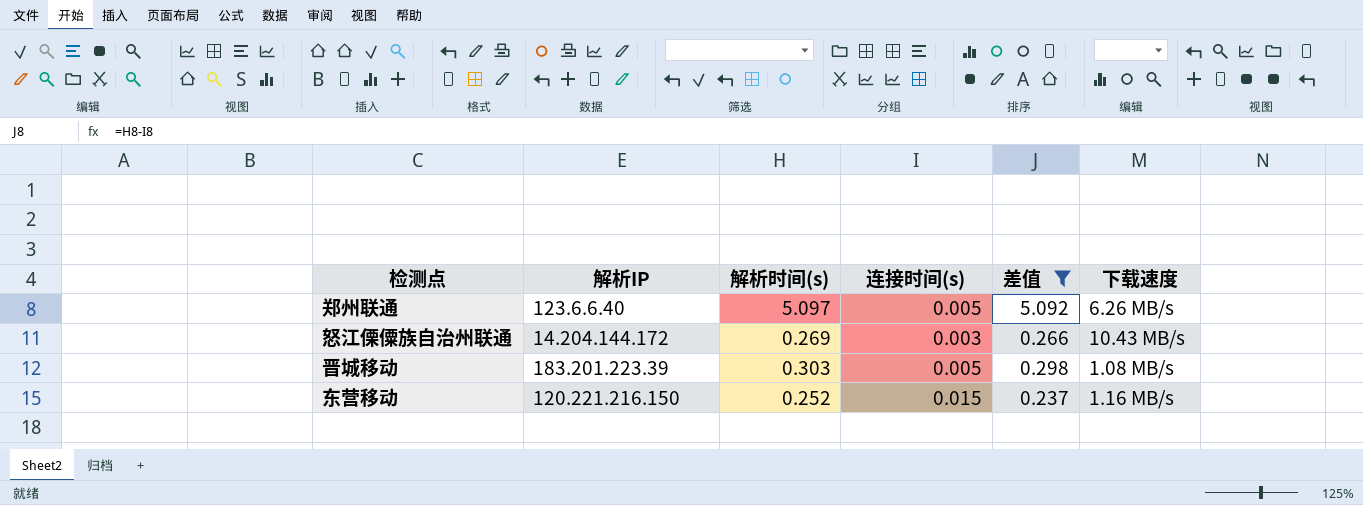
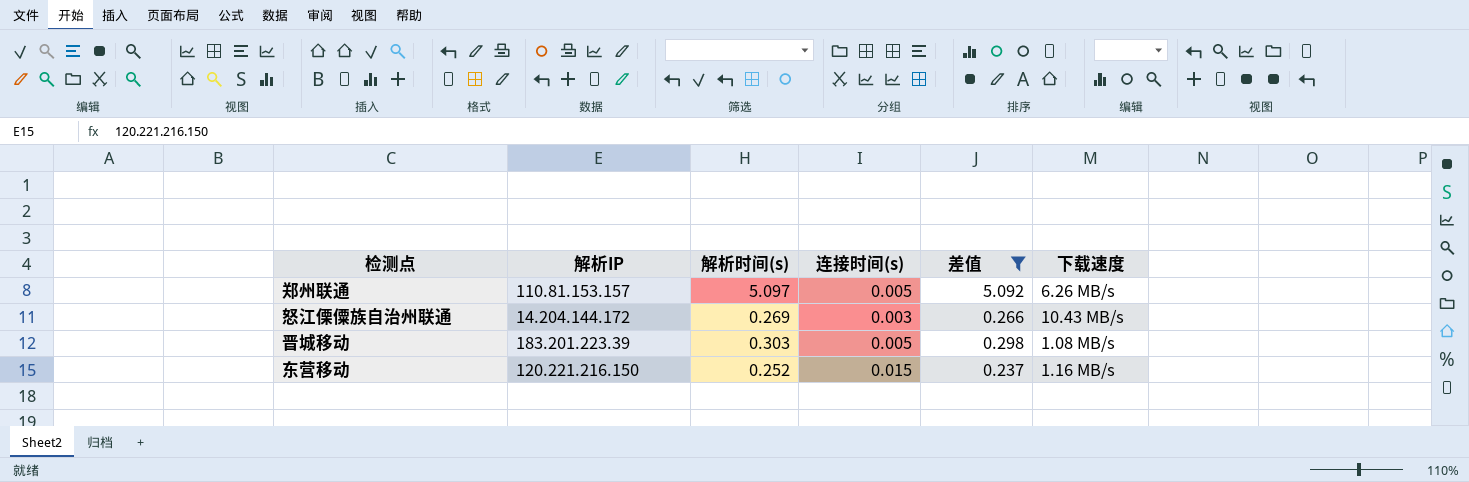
郑州联通 | 解析IP: 123.6.6.40 -> 110.81.153.157

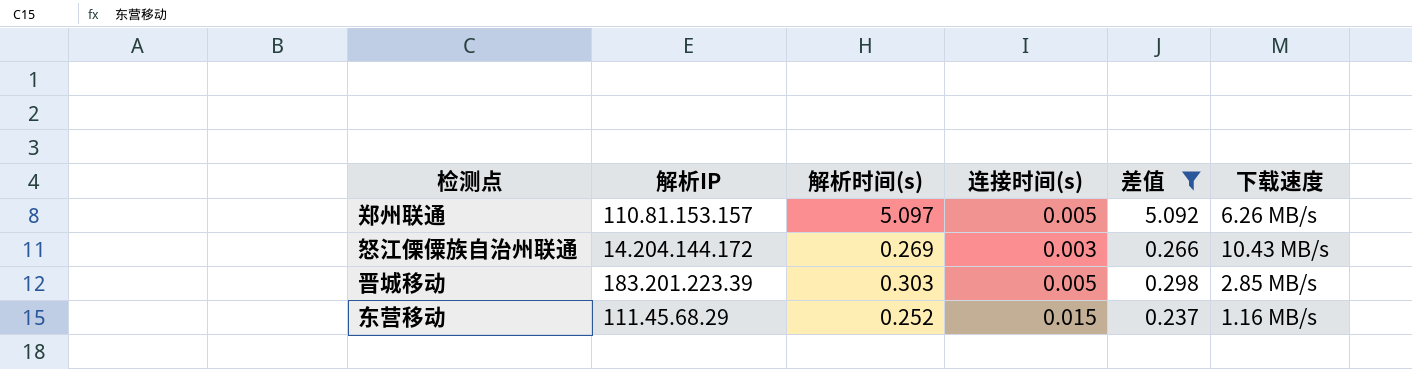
晋城移动 | 下载速度: 1.08 MB/s -> 2.85 MB/s
东营移动 | 解析IP: 120.221.216.150 -> 111.45.68.29

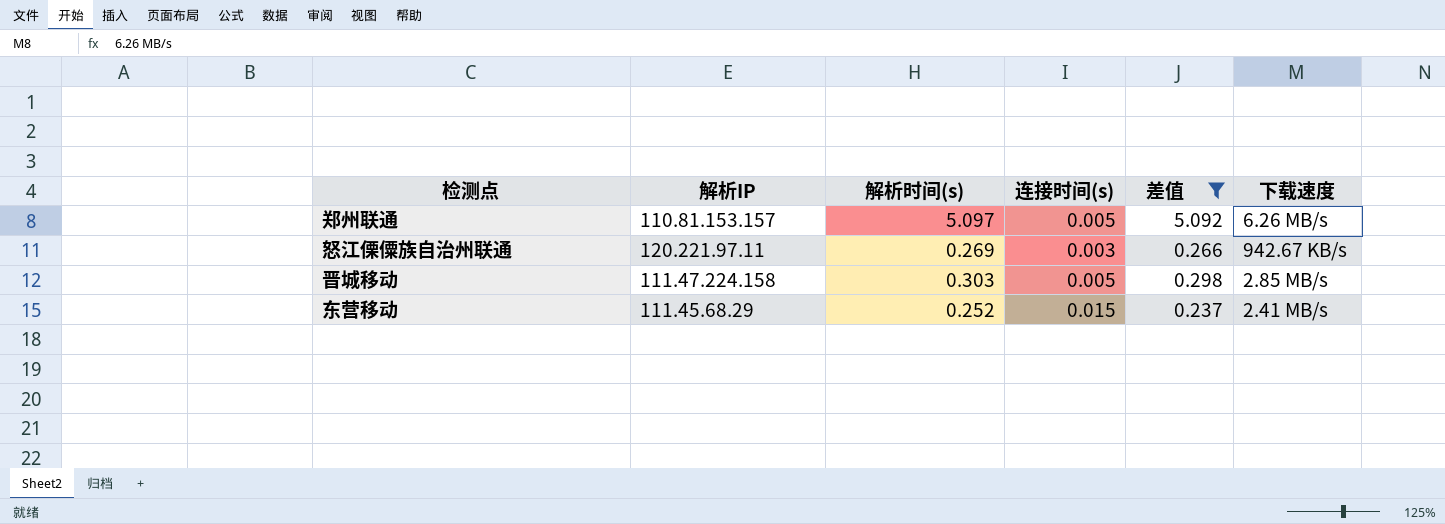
怒江傈僳族自治州联通 | 解析IP: 14.204.144.172 -> 120.221.97.11
怒江傈僳族自治州联通 | 下载速度: 10.43 MB/s -> 942.67 KB/s
晋城移动 | 解析IP: 183.201.223.39 -> 111.47.224.158
东营移动 | 下载速度: 1.16 MB/s -> 2.41 MB/s

